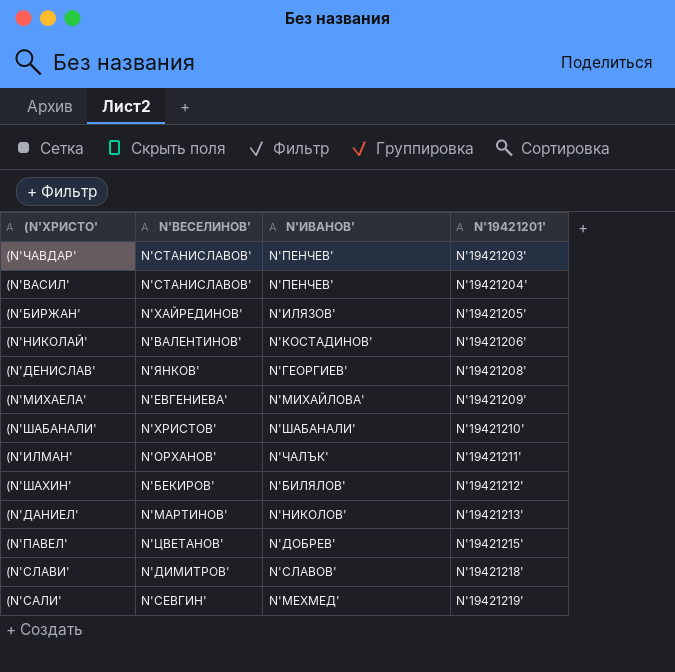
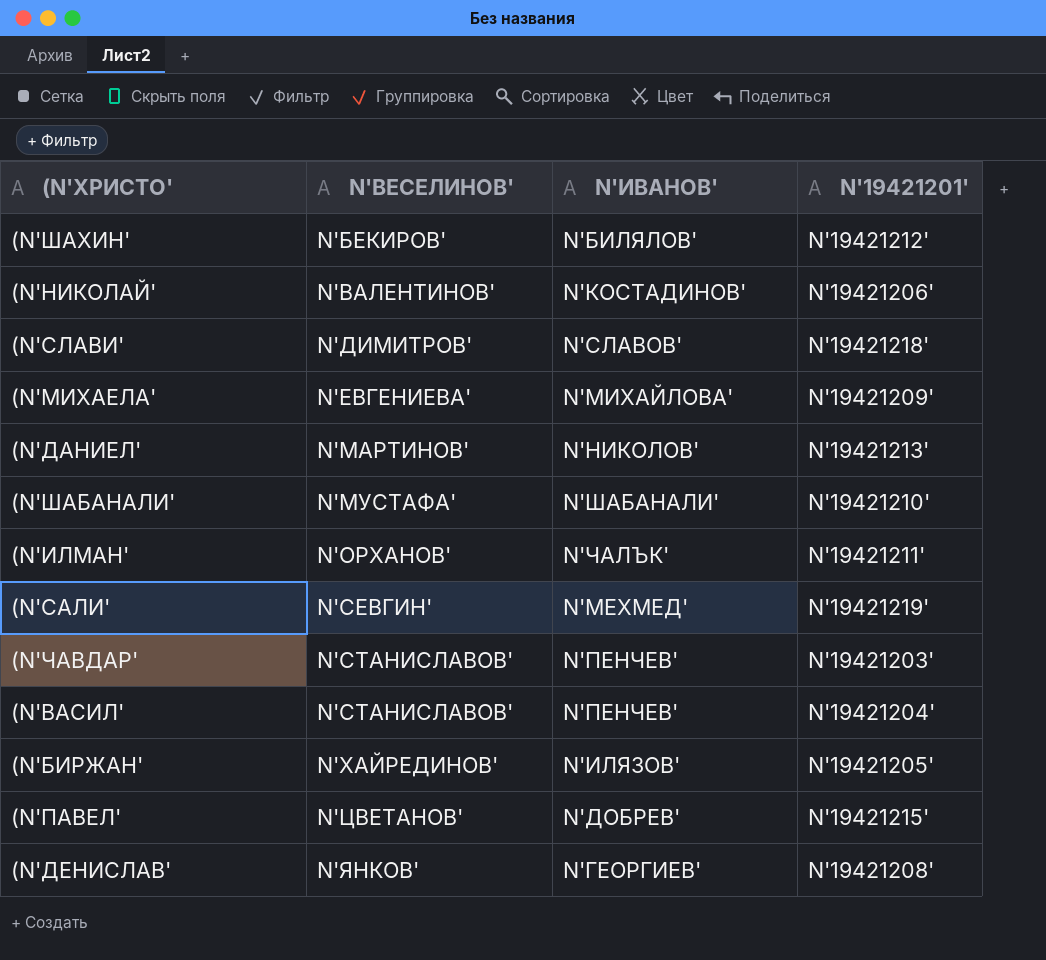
row order: N'19421201' ascending -> N'ВЕСЕЛИНОВ' ascending
(N'ШАБАНАЛИ' | N'ВЕСЕЛИНОВ': N'ХРИСТОВ' -> N'МУСТАФА'

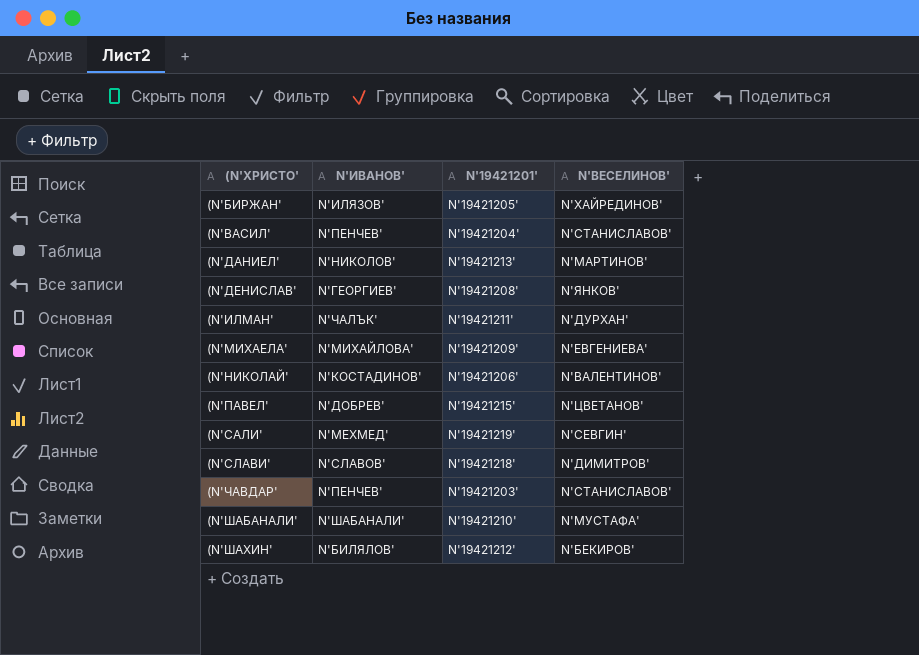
row order: N'ВЕСЕЛИНОВ' ascending -> (N'ХРИСТО' ascending
column N'ВЕСЕЛИНОВ' | position: 2 -> 4
(N'ИЛМАН' | N'ВЕСЕЛИНОВ': N'ОРХАНОВ' -> N'ДУРХАН'

